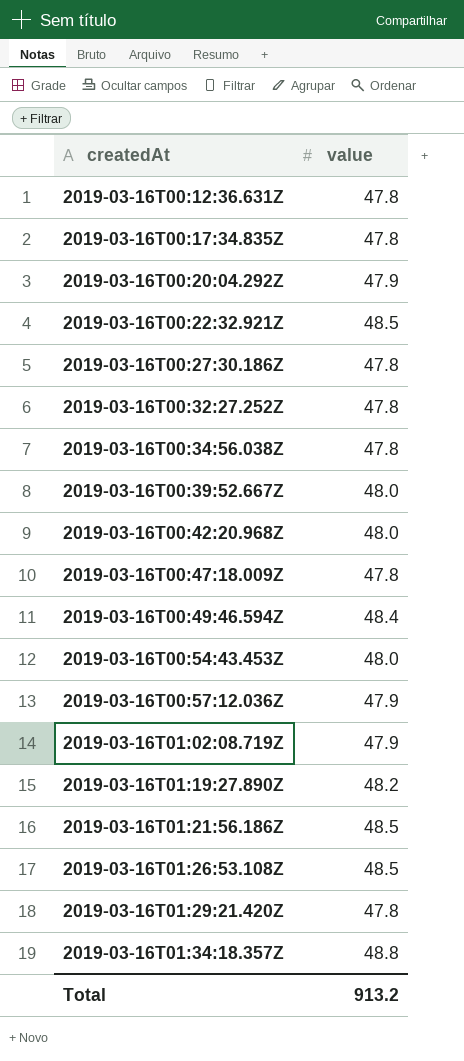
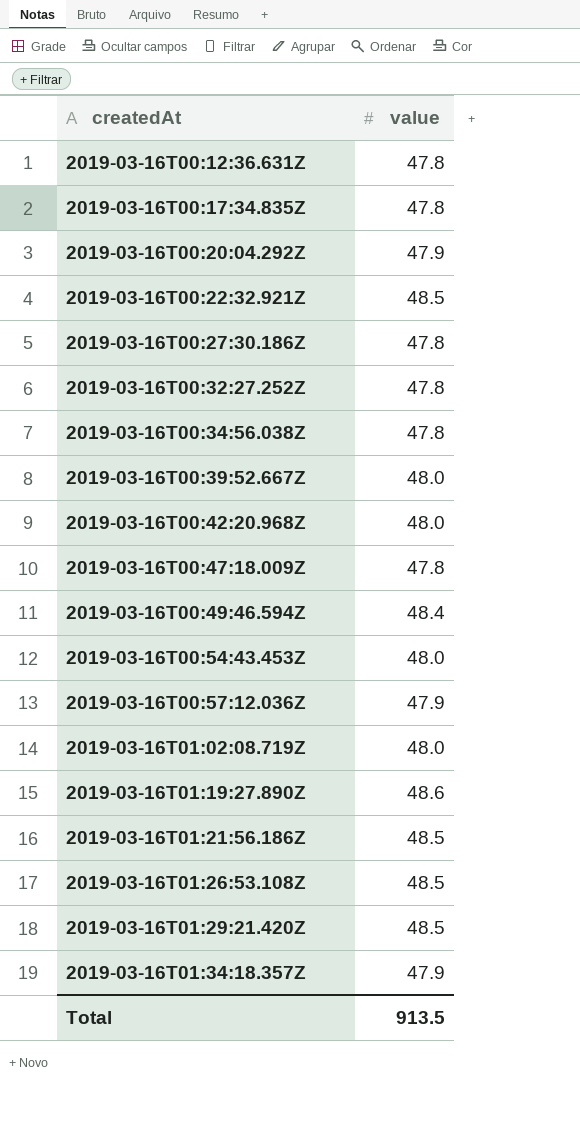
2019-03-16T01:02:08.719Z | value: 47.9 -> 48.0
2019-03-16T01:19:27.890Z | value: 48.2 -> 48.6
2019-03-16T01:29:21.420Z | value: 47.8 -> 48.5
2019-03-16T01:34:18.357Z | value: 48.8 -> 47.9
Total | value: 913.2 -> 913.5

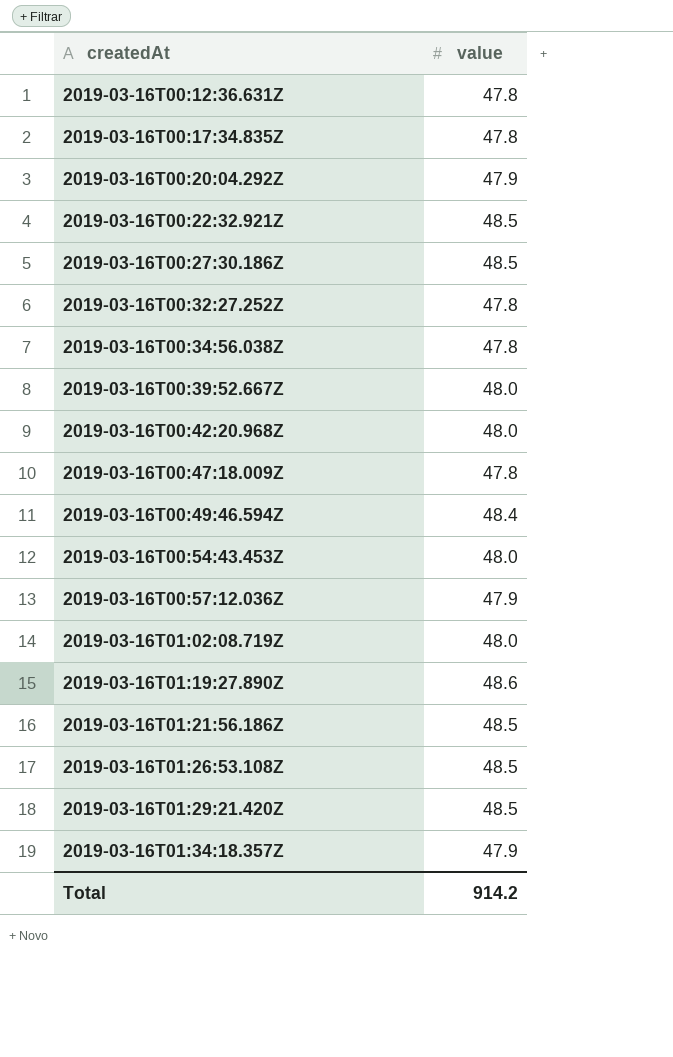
2019-03-16T00:27:30.186Z | value: 47.8 -> 48.5
Total | value: 913.5 -> 914.2

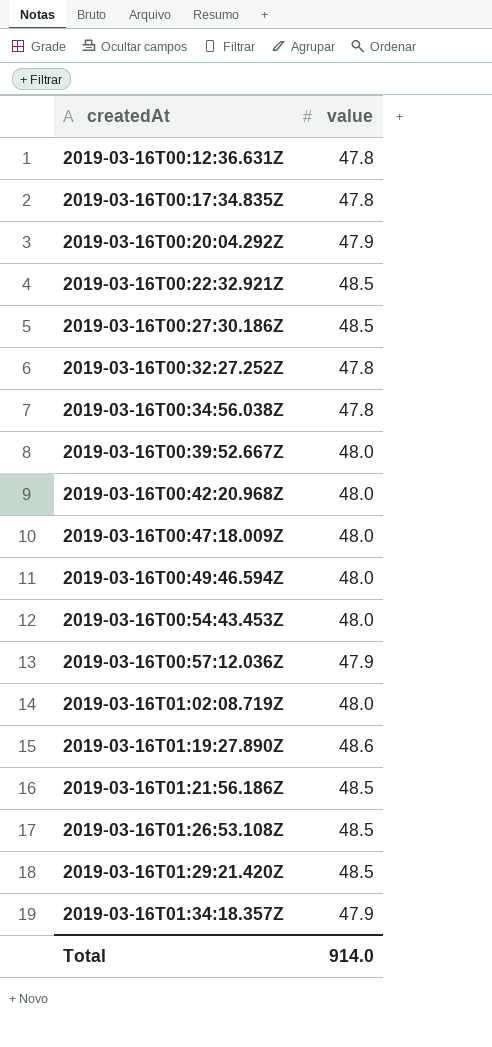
2019-03-16T00:47:18.009Z | value: 47.8 -> 48.0
2019-03-16T00:49:46.594Z | value: 48.4 -> 48.0
Total | value: 914.2 -> 914.0

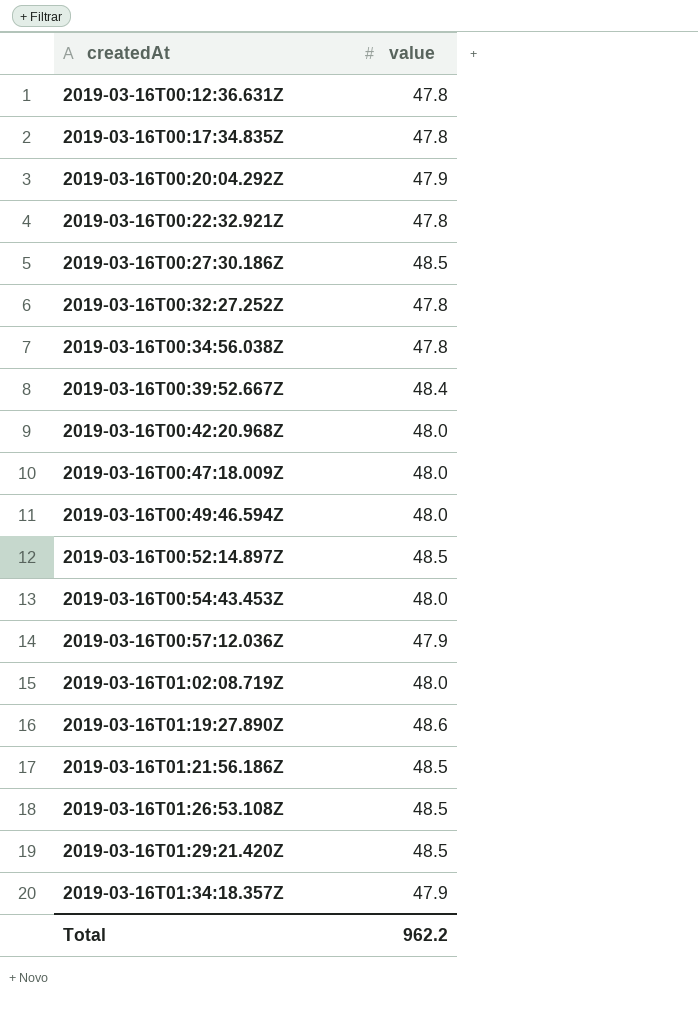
2019-03-16T00:22:32.921Z | value: 48.5 -> 47.8
2019-03-16T00:39:52.667Z | value: 48.0 -> 48.4
row 2019-03-16T00:52:14.897Z: none -> 48.5
Total | value: 914.0 -> 962.2

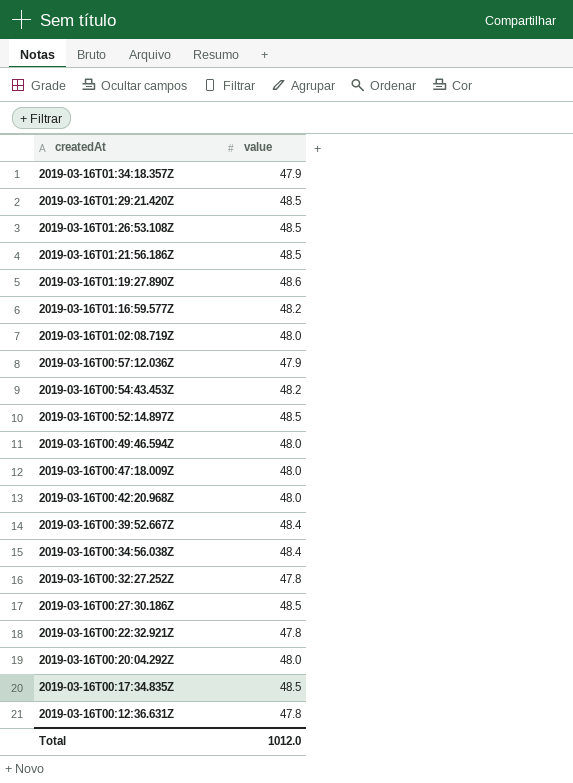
row order: createdAt ascending -> createdAt descending
row 2019-03-16T01:16:59.577Z: none -> 48.2
2019-03-16T00:54:43.453Z | value: 48.0 -> 48.2
2019-03-16T00:34:56.038Z | value: 47.8 -> 48.4
2019-03-16T00:20:04.292Z | value: 47.9 -> 48.0
2019-03-16T00:17:34.835Z | value: 47.8 -> 48.5
Total | value: 962.2 -> 1012.0

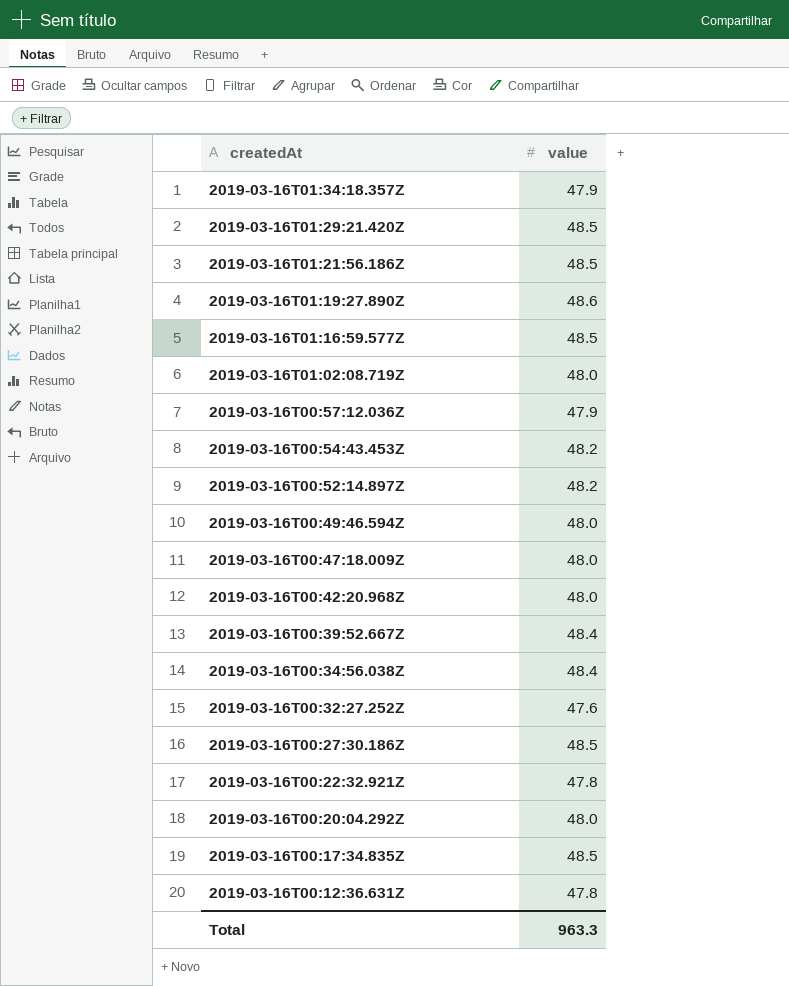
row 2019-03-16T01:26:53.108Z: 48.5 -> none
2019-03-16T01:16:59.577Z | value: 48.2 -> 48.5
2019-03-16T00:52:14.897Z | value: 48.5 -> 48.2
2019-03-16T00:32:27.252Z | value: 47.8 -> 47.6
Total | value: 1012.0 -> 963.3

